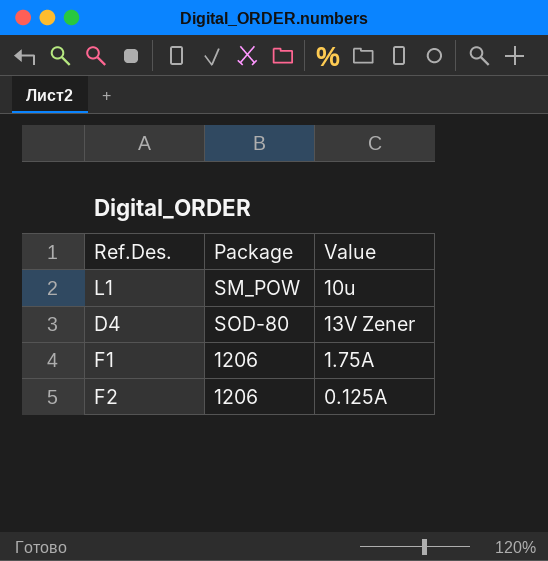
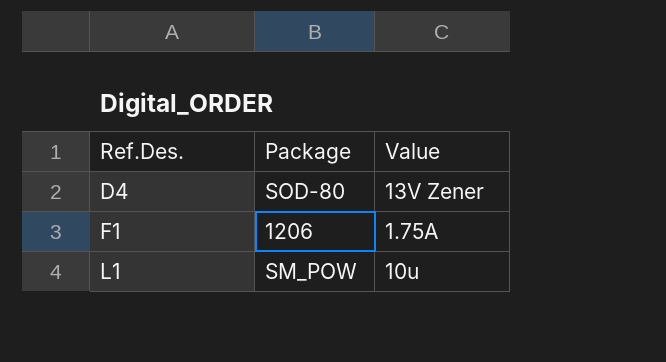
row order: none -> Ref.Des. ascending
row F2: 1206 | 0.125A -> none

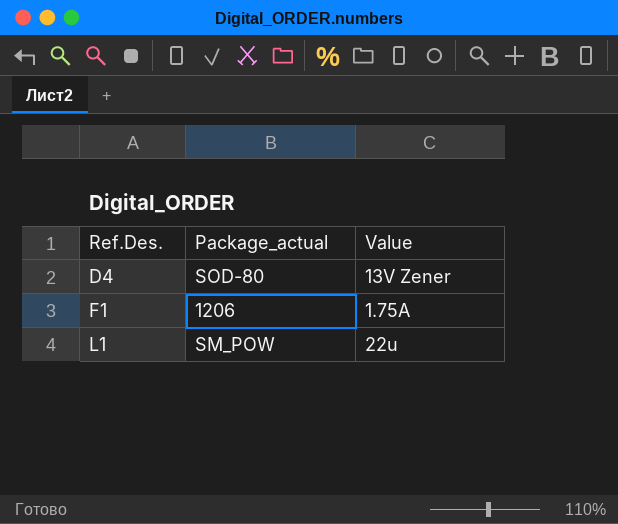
column name: Package -> Package_actual
L1 | Value: 10u -> 22u

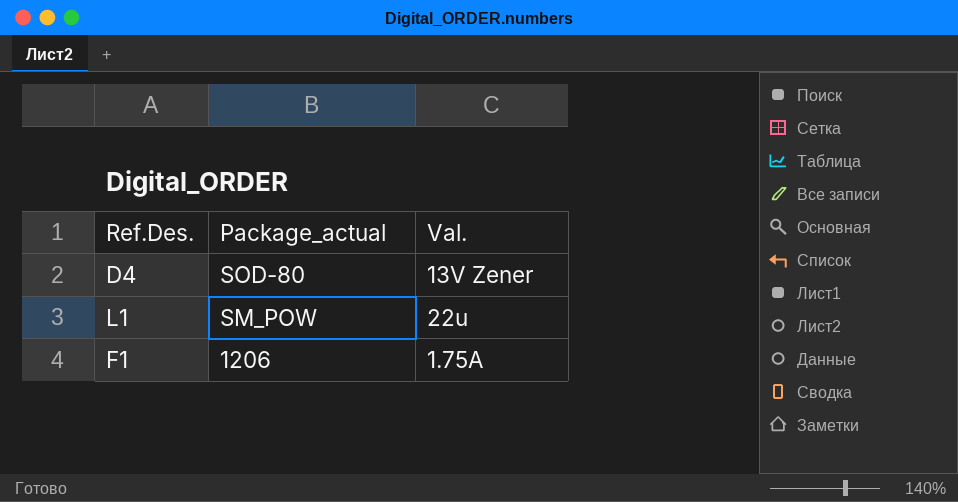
row order: Ref.Des. ascending -> Package_actual descending
column name: Value -> Val.

